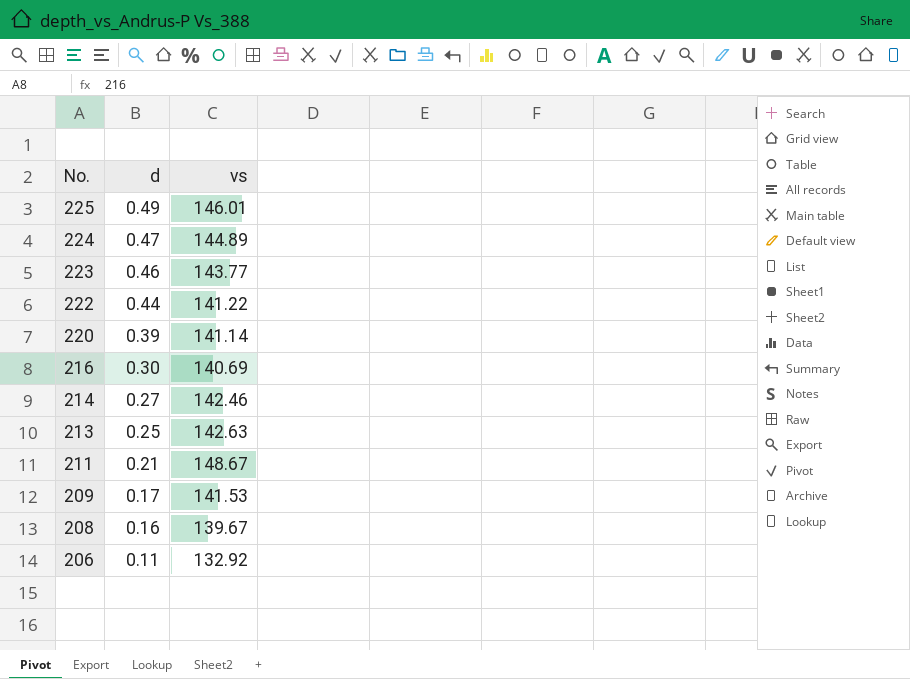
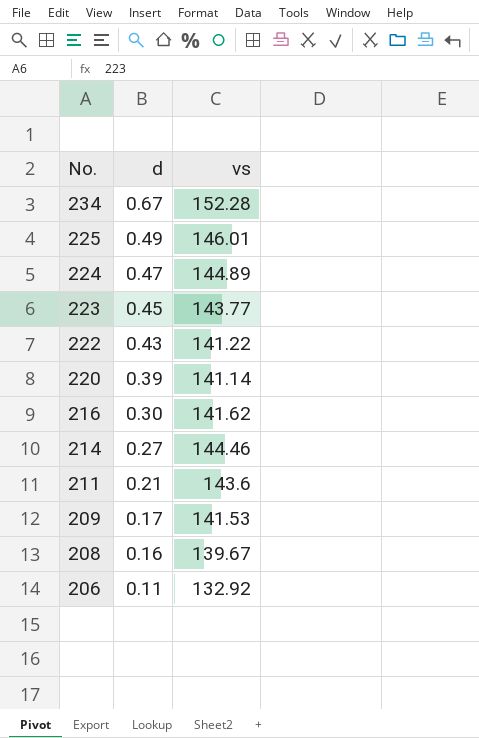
row 213: 0.25 | 142.63 -> none
row 234: none -> 0.67 | 152.28
223 | d: 0.46 -> 0.45
222 | d: 0.44 -> 0.43
216 | vs: 140.69 -> 141.62
214 | vs: 142.46 -> 144.46
211 | vs: 148.67 -> 143.6

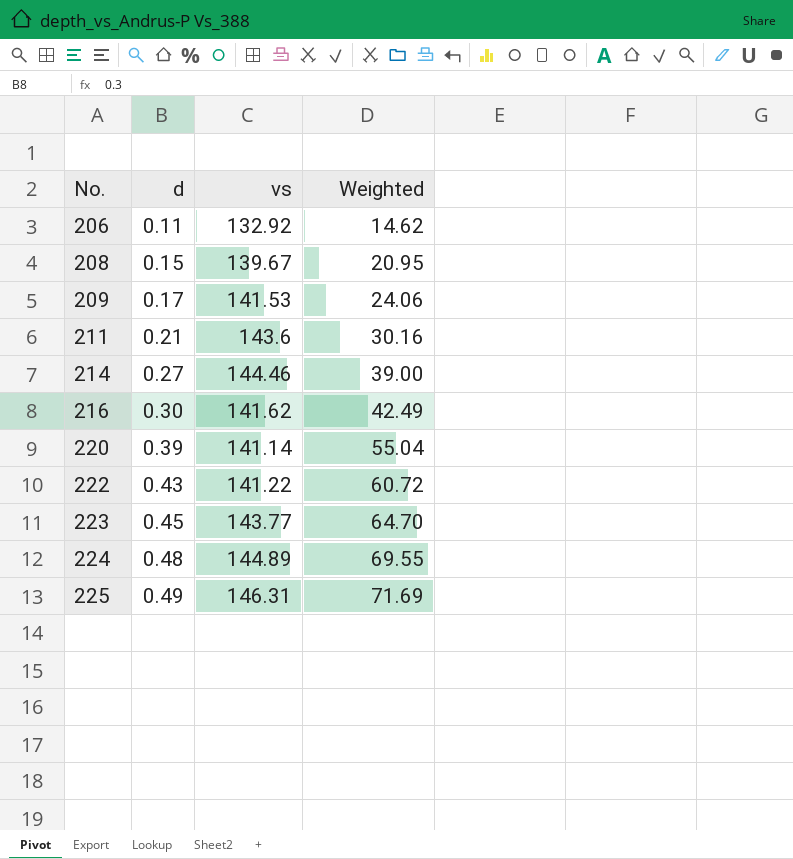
row order: No. descending -> No. ascending
column Weighted | formula: none -> [d] * [vs]
row 234: 0.67 | 152.28 -> none
208 | d: 0.16 -> 0.15
224 | d: 0.47 -> 0.48
225 | vs: 146.01 -> 146.31

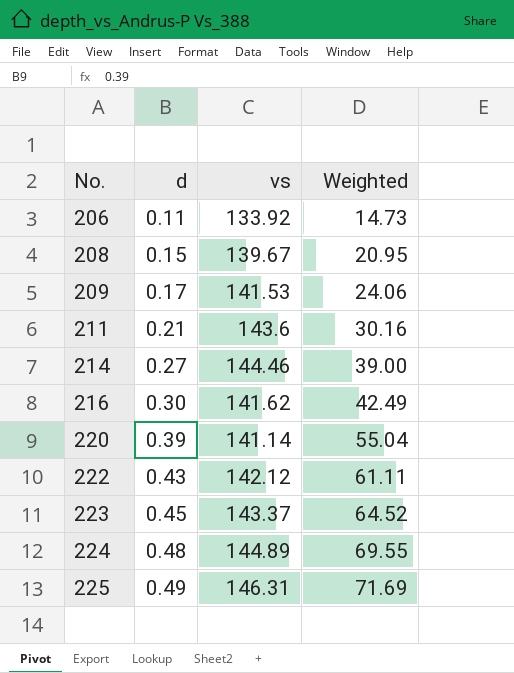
206 | vs: 132.92 -> 133.92
206 | Weighted: 14.62 -> 14.73
222 | vs: 141.22 -> 142.12
222 | Weighted: 60.72 -> 61.11
223 | vs: 143.77 -> 143.37
223 | Weighted: 64.70 -> 64.52

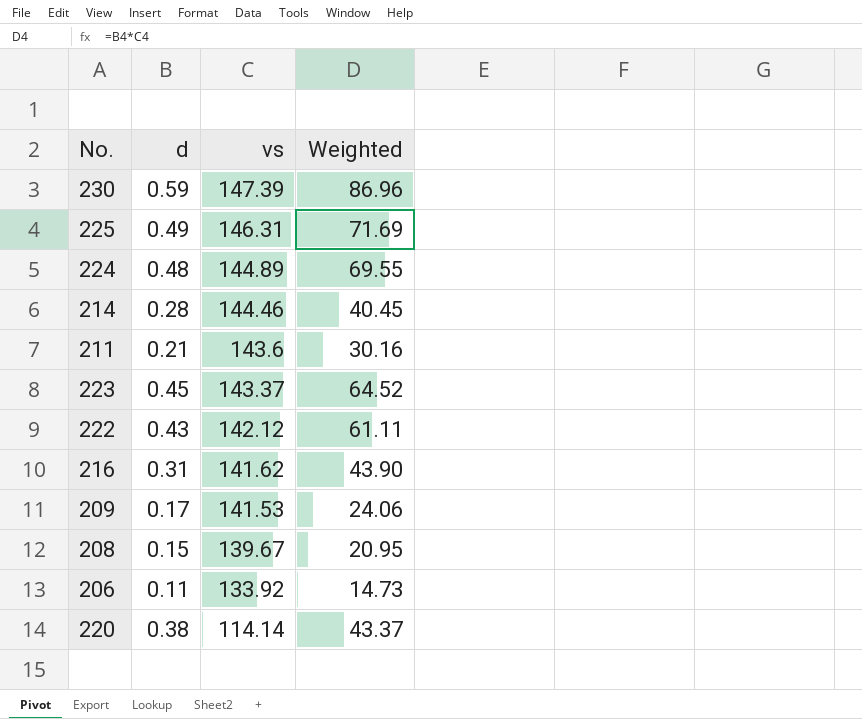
row order: No. ascending -> vs descending
row 230: none -> 0.59 | 147.39 | 86.96
214 | d: 0.27 -> 0.28
214 | Weighted: 39.00 -> 40.45
216 | d: 0.30 -> 0.31
216 | Weighted: 42.49 -> 43.90
220 | d: 0.39 -> 0.38
220 | vs: 141.14 -> 114.14
220 | Weighted: 55.04 -> 43.37

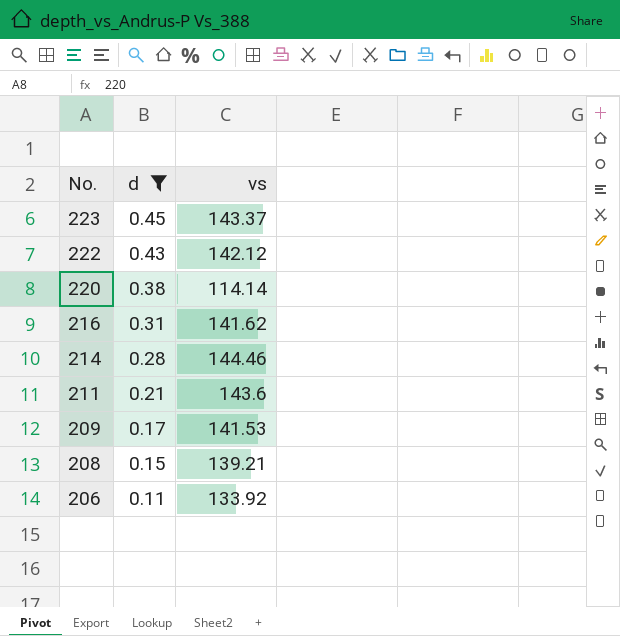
filter: none -> d <= 0.45
row order: vs descending -> No. descending
column Weighted | formula: [d] * [vs] -> none
208 | vs: 139.67 -> 139.21

